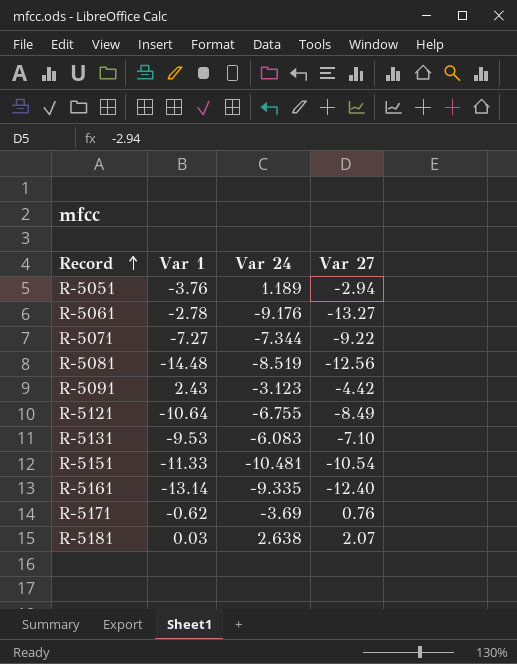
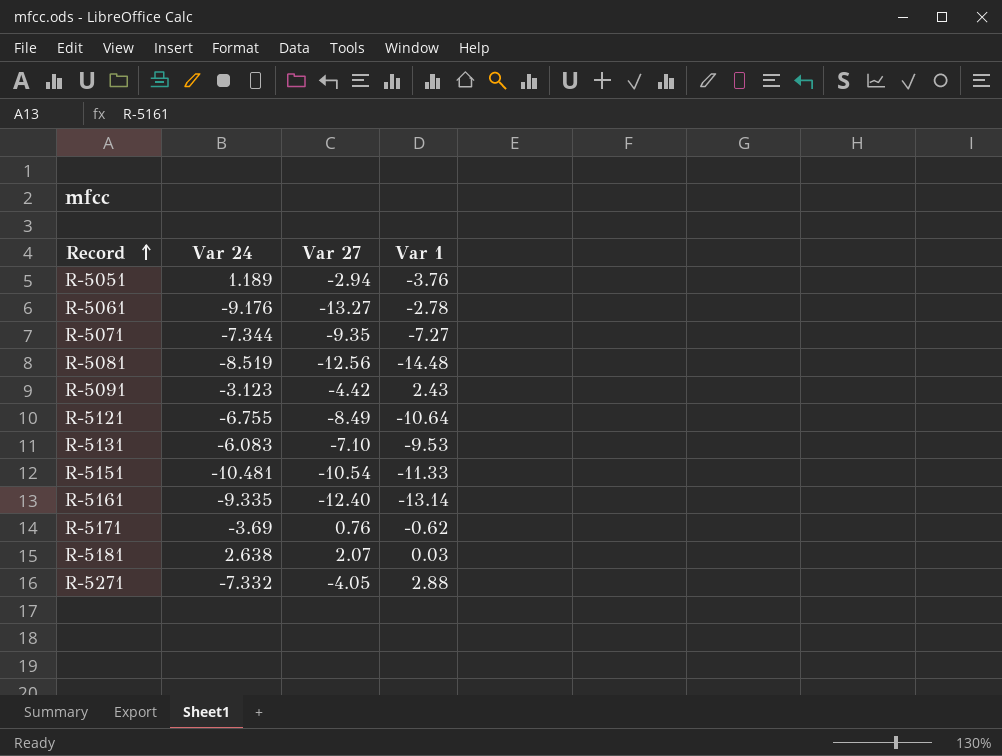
column Var 1 | position: 2 -> 4
R-5071 | Var 27: -9.22 -> -9.35
row R-5271: none -> -7.332 | -4.05 | 2.88

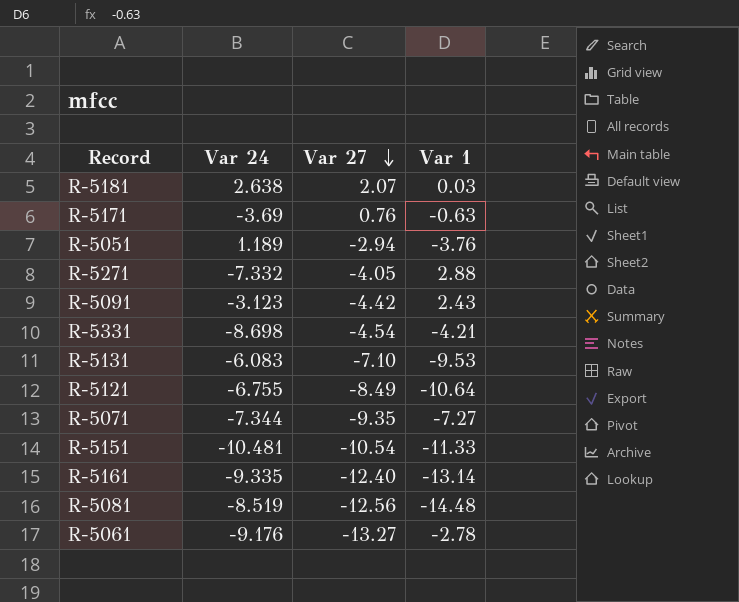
row order: Record ascending -> Var 27 descending
R-5171 | Var 1: -0.62 -> -0.63
row R-5331: none -> -8.698 | -4.54 | -4.21

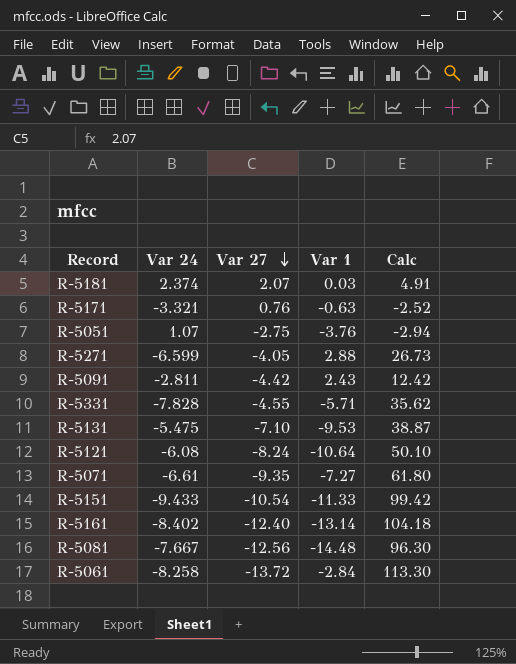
column Calc | formula: none -> [Var 24] * [Var 27]
R-5181 | Var 24: 2.638 -> 2.374
R-5171 | Var 24: -3.69 -> -3.321
R-5051 | Var 24: 1.189 -> 1.07
R-5051 | Var 27: -2.94 -> -2.75
R-5271 | Var 24: -7.332 -> -6.599
R-5091 | Var 24: -3.123 -> -2.811
R-5331 | Var 24: -8.698 -> -7.828
R-5331 | Var 27: -4.54 -> -4.55
R-5331 | Var 1: -4.21 -> -5.71
R-5131 | Var 24: -6.083 -> -5.475
R-5121 | Var 24: -6.755 -> -6.08
R-5121 | Var 27: -8.49 -> -8.24
R-5071 | Var 24: -7.344 -> -6.61
R-5151 | Var 24: -10.481 -> -9.433
R-5161 | Var 24: -9.335 -> -8.402
R-5081 | Var 24: -8.519 -> -7.667
R-5061 | Var 24: -9.176 -> -8.258
R-5061 | Var 27: -13.27 -> -13.72
R-5061 | Var 1: -2.78 -> -2.84

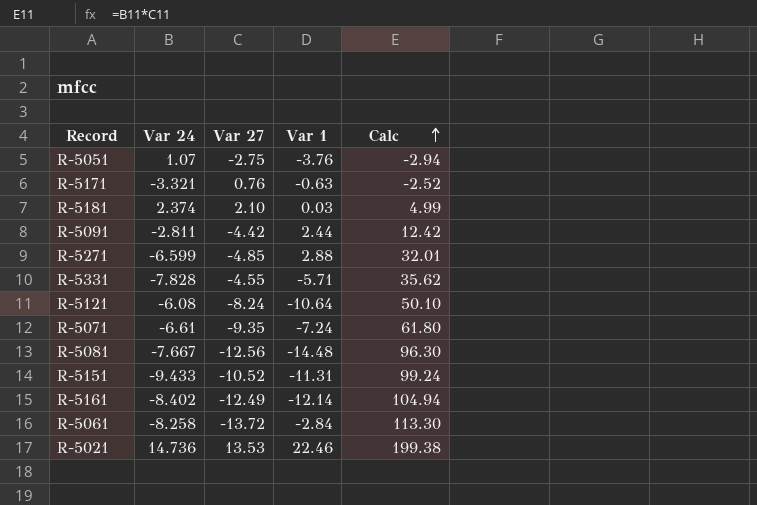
row order: Var 27 descending -> Calc ascending
row R-5131: -5.475 | -7.10 | -9.53 | 38.87 -> none
R-5181 | Var 27: 2.07 -> 2.10
R-5181 | Calc: 4.91 -> 4.99
R-5091 | Var 1: 2.43 -> 2.44
R-5271 | Var 27: -4.05 -> -4.85
R-5271 | Calc: 26.73 -> 32.01
R-5071 | Var 1: -7.27 -> -7.24
R-5151 | Var 27: -10.54 -> -10.52
R-5151 | Var 1: -11.33 -> -11.31
R-5151 | Calc: 99.42 -> 99.24
R-5161 | Var 27: -12.40 -> -12.49
R-5161 | Var 1: -13.14 -> -12.14
R-5161 | Calc: 104.18 -> 104.94
row R-5021: none -> 14.736 | 13.53 | 22.46 | 199.38

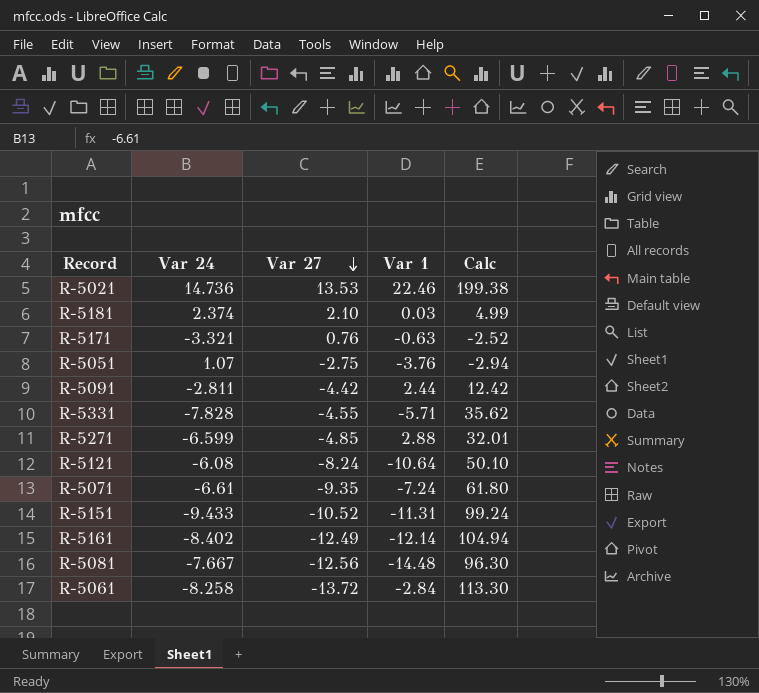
row order: Calc ascending -> Var 27 descending

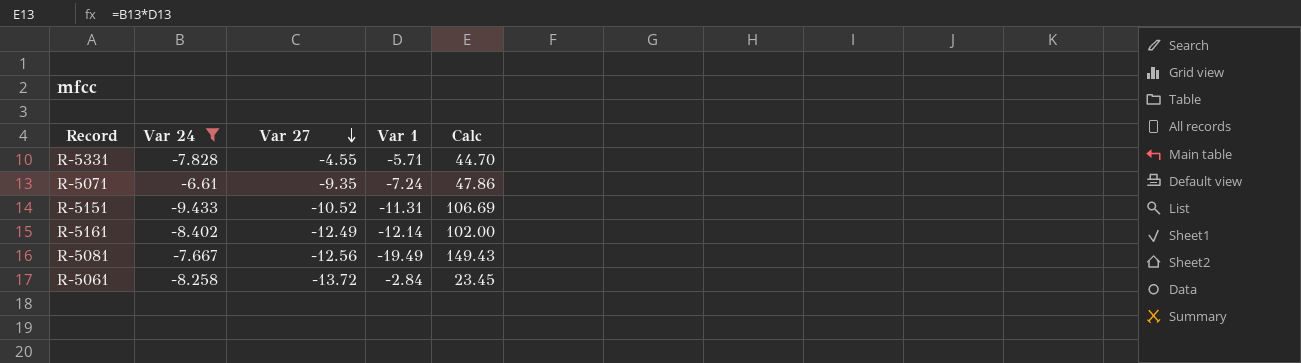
filter: none -> Var 24 <= -6.61
column Calc | formula: [Var 24] * [Var 27] -> [Var 24] * [Var 1]
R-5081 | Var 1: -14.48 -> -19.49

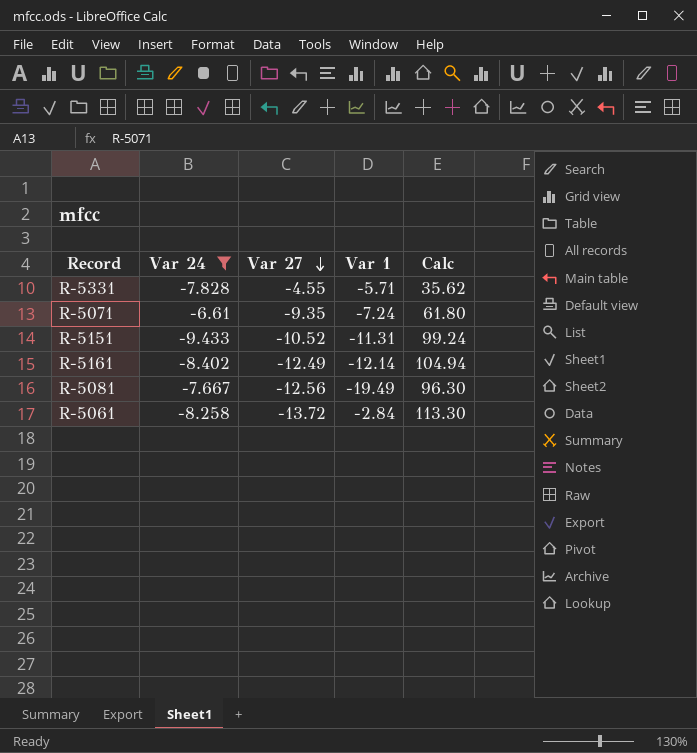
column Calc | formula: [Var 24] * [Var 1] -> [Var 24] * [Var 27]

